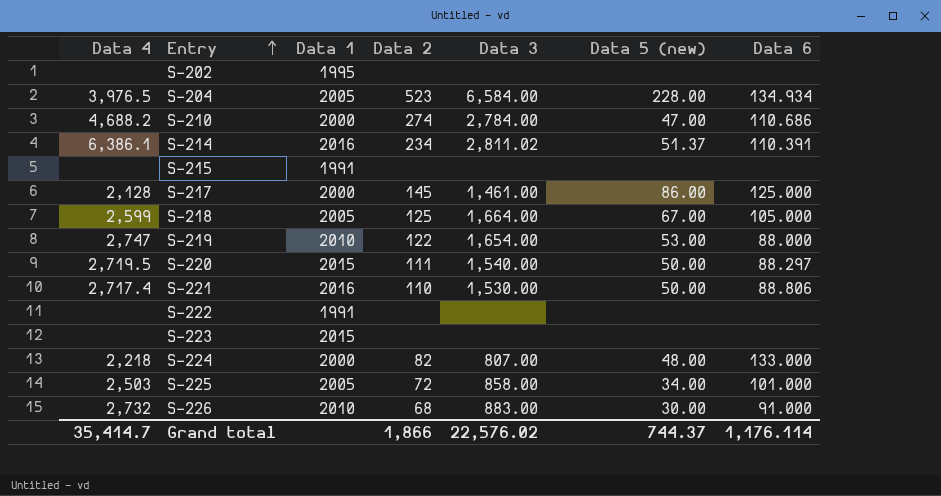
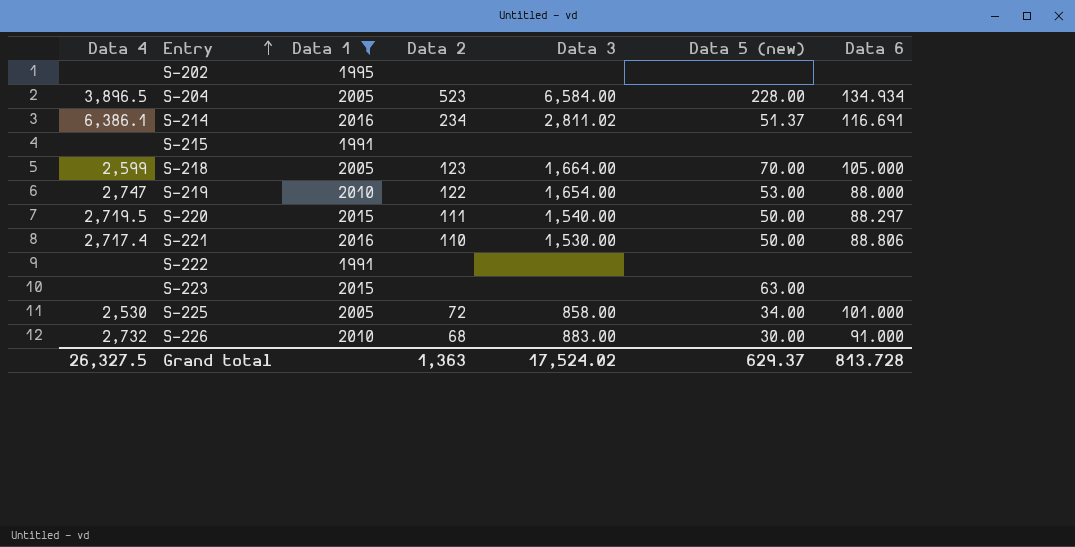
filter: none -> Data 1 != 2000
S-204 | Data 4: 3,976.5 -> 3,896.5
S-214 | Data 6: 110.391 -> 116.691
S-218 | Data 2: 125 -> 123
S-218 | Data 5 (new): 67.00 -> 70.00
S-223 | Data 5 (new): none -> 63.00
S-225 | Data 4: 2,503 -> 2,530
Grand total | Data 4: 35,414.7 -> 26,327.5
Grand total | Data 2: 1,866 -> 1,363
Grand total | Data 3: 22,576.02 -> 17,524.02
Grand total | Data 5 (new): 744.37 -> 629.37
Grand total | Data 6: 1,176.114 -> 813.728

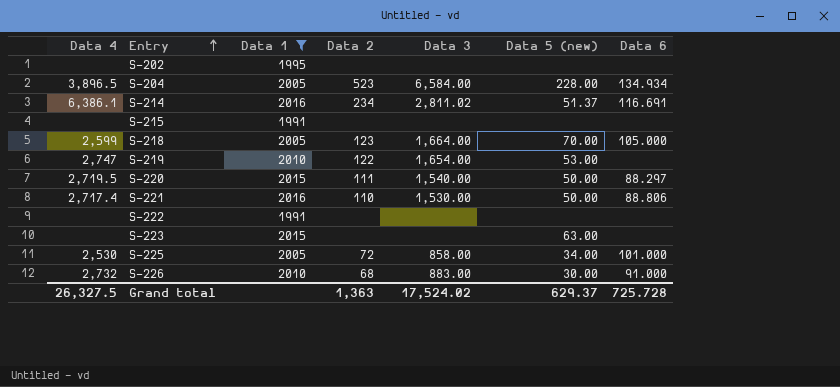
S-219 | Data 6: 88.000 -> none
Grand total | Data 6: 813.728 -> 725.728

